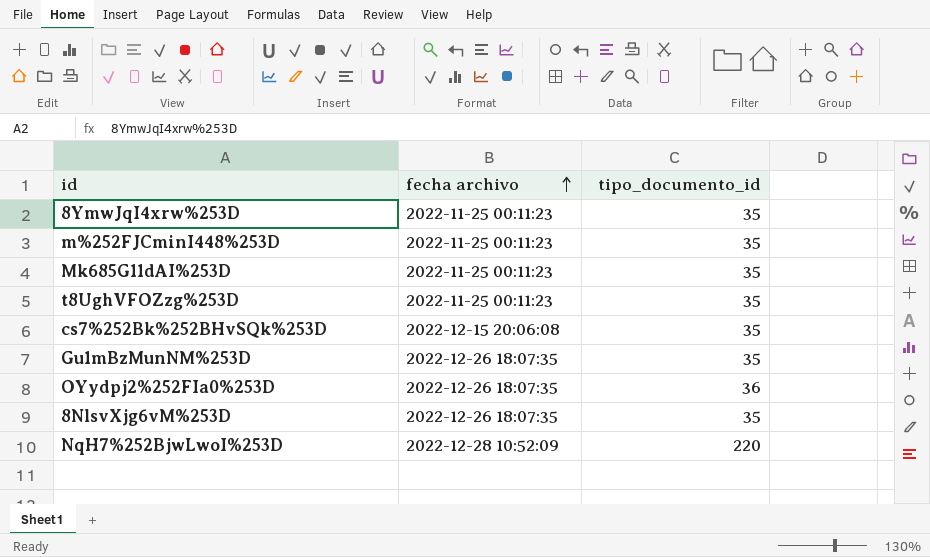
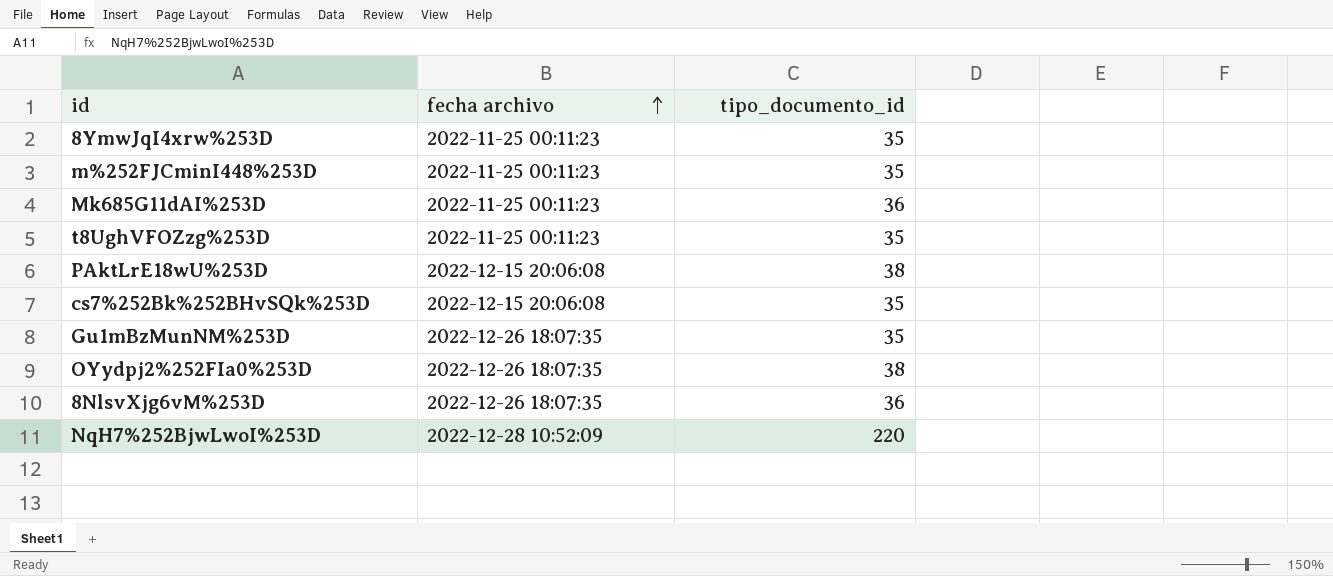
Mk685G11dAI%253D | tipo_documento_id: 35 -> 36
row PAktLrE18wU%253D: none -> 2022-12-15 20:06:08 | 38
OYydpj2%252FIa0%253D | tipo_documento_id: 36 -> 38
8NlsvXjg6vM%253D | tipo_documento_id: 35 -> 36

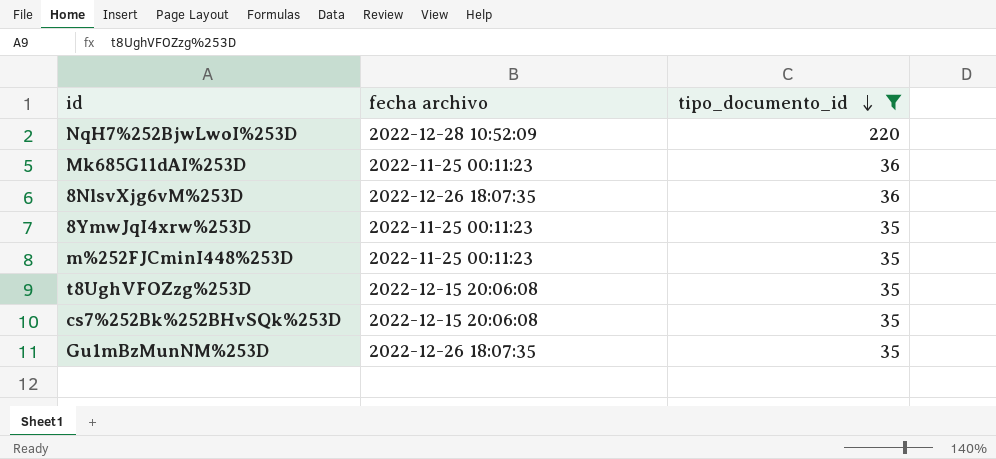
filter: none -> tipo_documento_id != 38
row order: fecha archivo ascending -> tipo_documento_id descending
t8UghVFOZzg%253D | fecha archivo: 2022-11-25 00:11:23 -> 2022-12-15 20:06:08

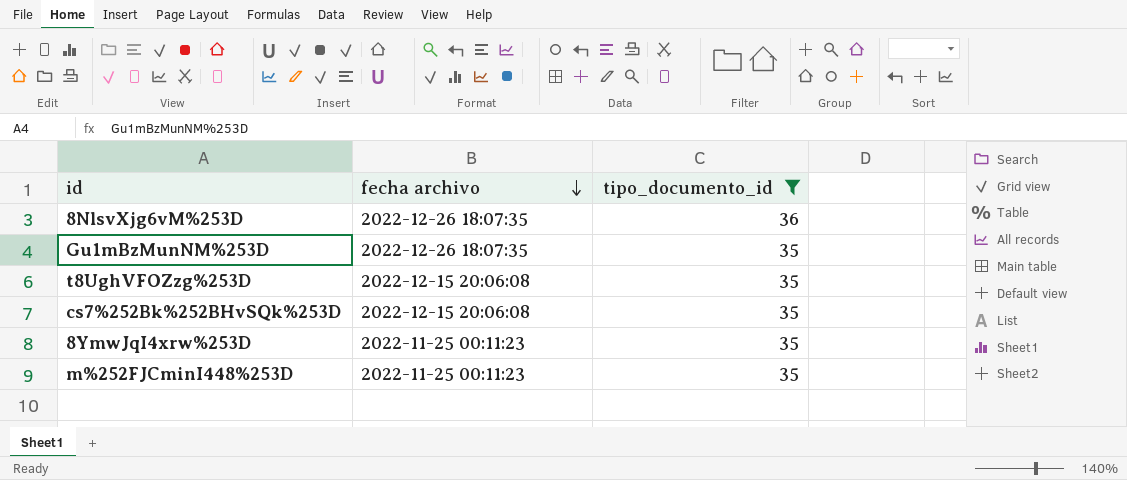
row order: tipo_documento_id descending -> fecha archivo descending
row NqH7%252BjwLwoI%253D: 2022-12-28 10:52:09 | 220 -> none
row Mk685G11dAI%253D: 2022-11-25 00:11:23 | 36 -> none

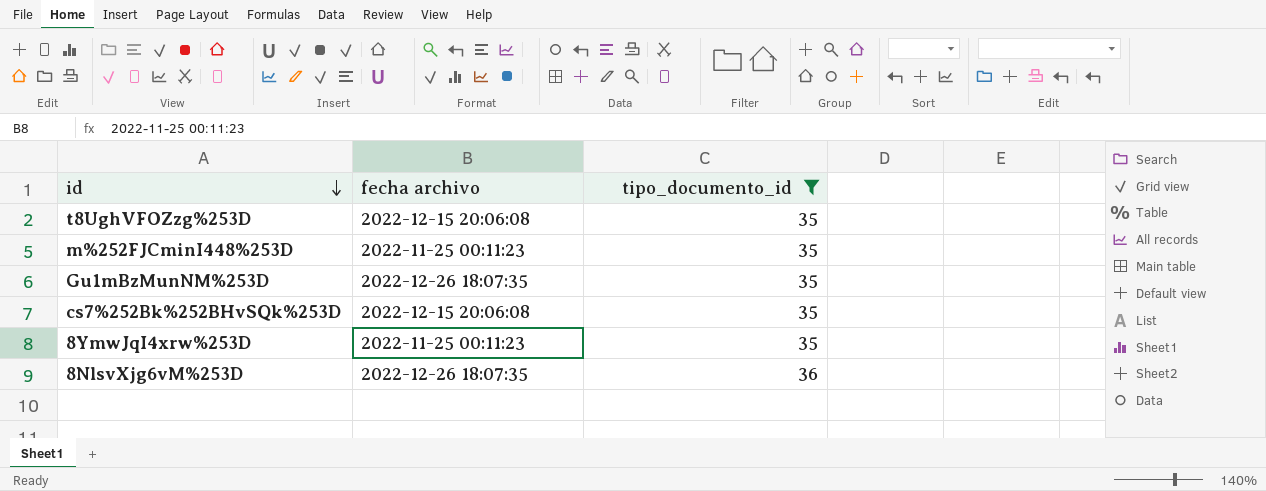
row order: fecha archivo descending -> id descending

